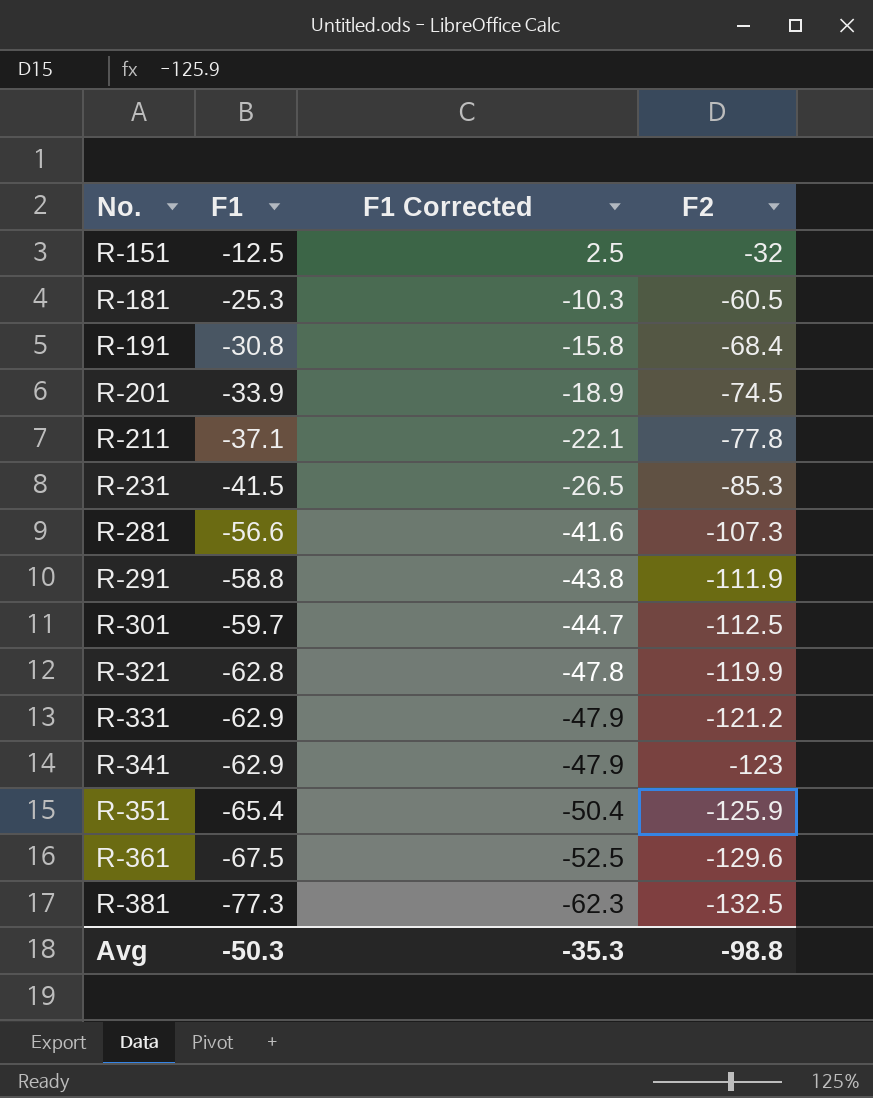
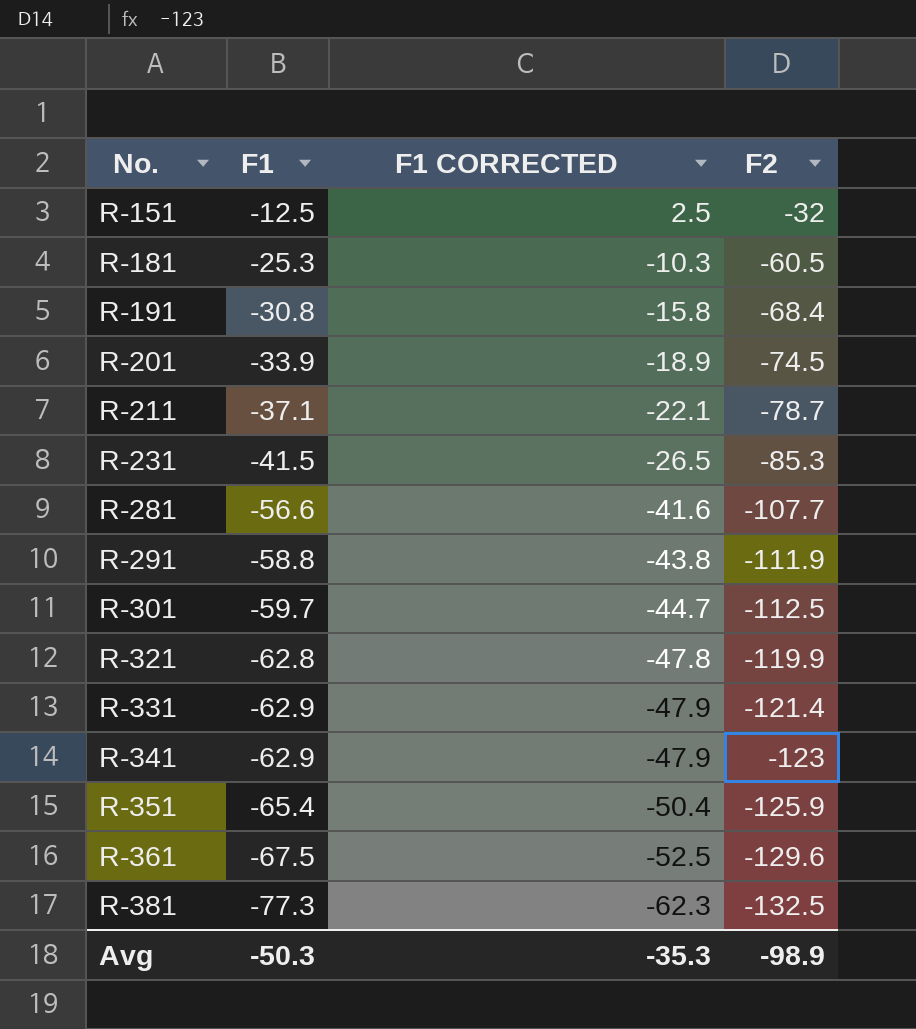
column name: F1 Corrected -> F1 CORRECTED
R-211 | F2: -77.8 -> -78.7
R-281 | F2: -107.3 -> -107.7
R-331 | F2: -121.2 -> -121.4
Avg | F2: -98.8 -> -98.9

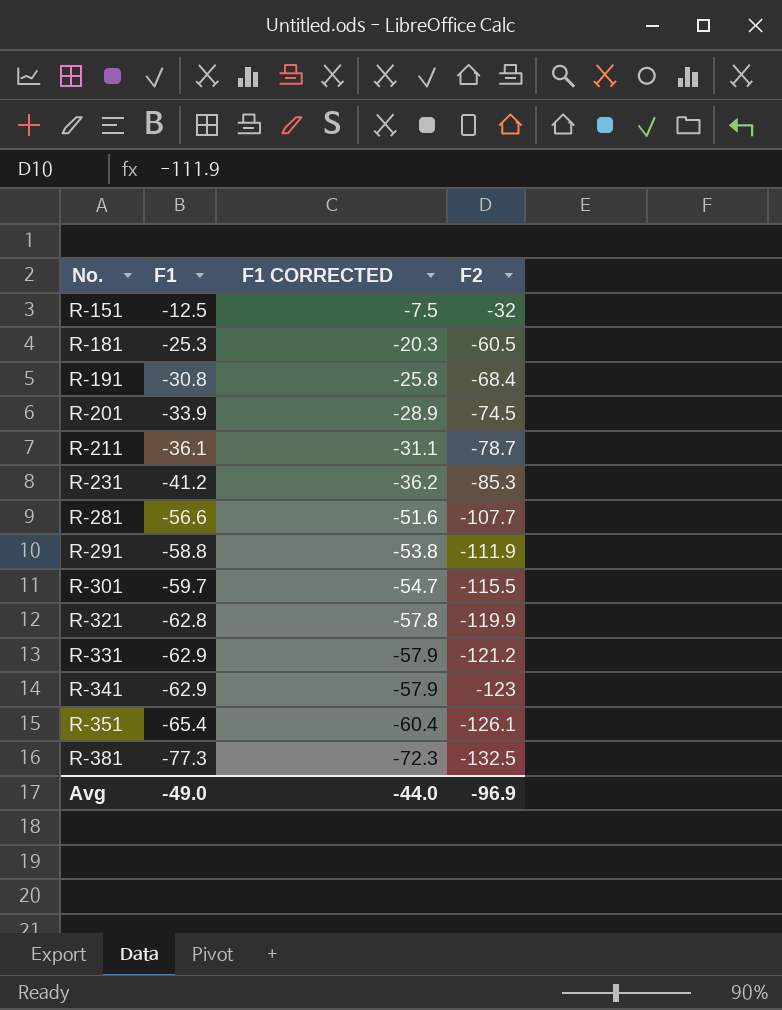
column F1 CORRECTED | formula: [F1] + 15 -> [F1] + 5
row R-361: -67.5 | -52.5 | -129.6 -> none
R-211 | F1: -37.1 -> -36.1
R-231 | F1: -41.5 -> -41.2
R-301 | F2: -112.5 -> -115.5
R-331 | F2: -121.4 -> -121.2
R-351 | F2: -125.9 -> -126.1
Avg | F1: -50.3 -> -49.0
Avg | F1 CORRECTED: -35.3 -> -44.0
Avg | F2: -98.9 -> -96.9

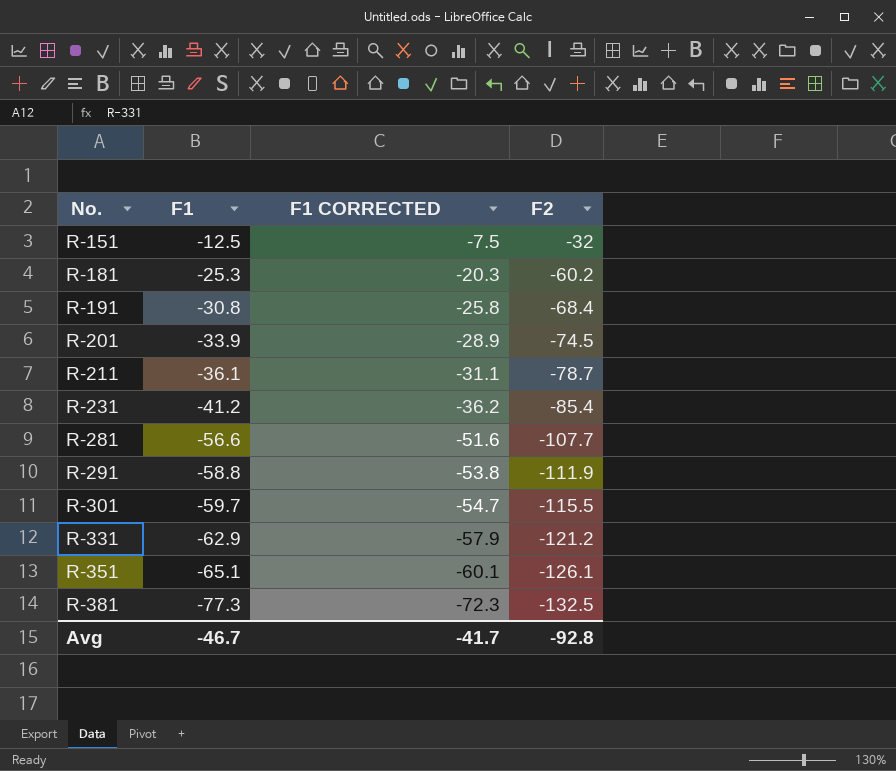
row R-321: -62.8 | -57.8 | -119.9 -> none
row R-341: -62.9 | -57.9 | -123 -> none
R-181 | F2: -60.5 -> -60.2
R-231 | F2: -85.3 -> -85.4
R-351 | F1: -65.4 -> -65.1
R-351 | F1 CORRECTED: -60.4 -> -60.1
Avg | F1: -49.0 -> -46.7
Avg | F1 CORRECTED: -44.0 -> -41.7
Avg | F2: -96.9 -> -92.8

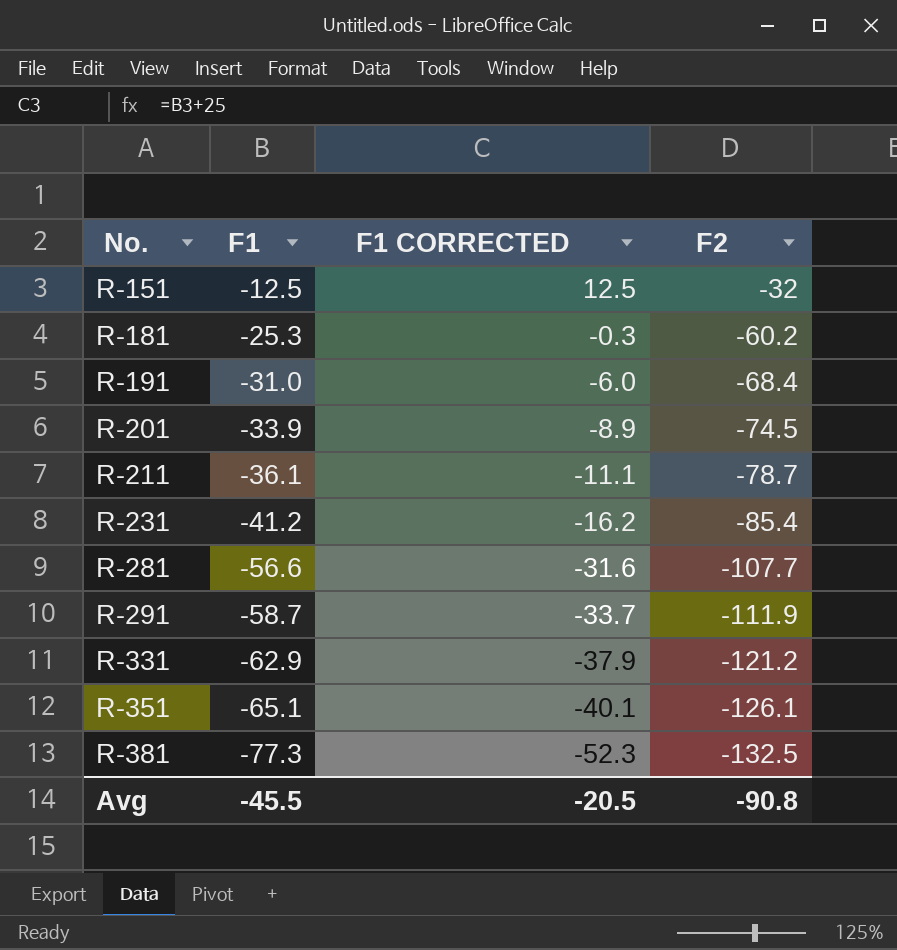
column F1 CORRECTED | formula: [F1] + 5 -> [F1] + 25
row R-301: -59.7 | -54.7 | -115.5 -> none
R-191 | F1: -30.8 -> -31.0
R-291 | F1: -58.8 -> -58.7
Avg | F1: -46.7 -> -45.5
Avg | F1 CORRECTED: -41.7 -> -20.5
Avg | F2: -92.8 -> -90.8

